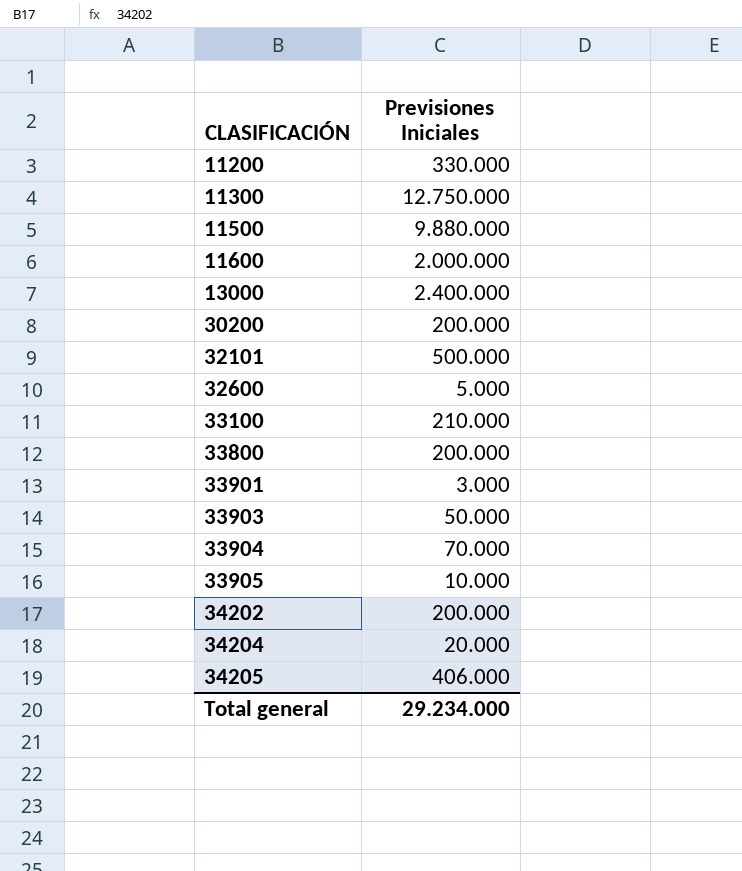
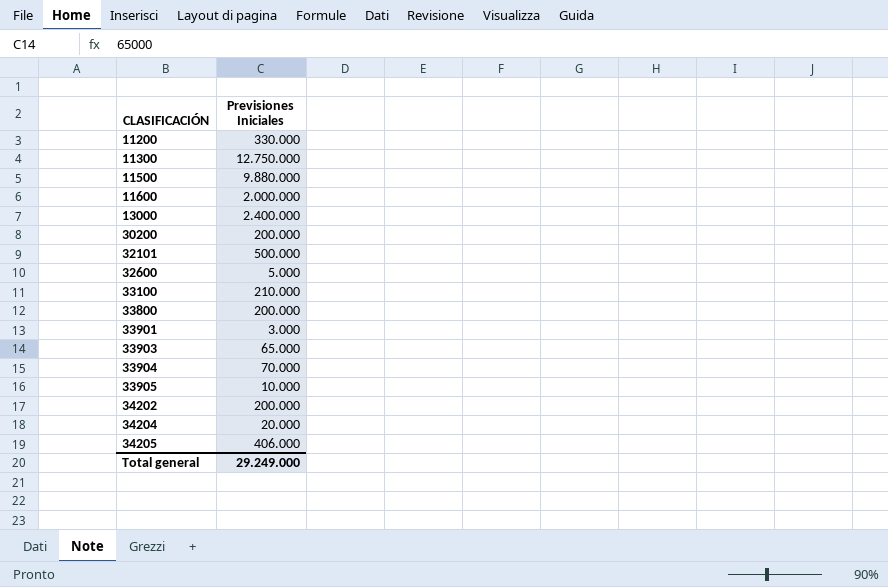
33903 | Previsiones Iniciales: 50.000 -> 65.000
Total general | Previsiones Iniciales: 29.234.000 -> 29.249.000

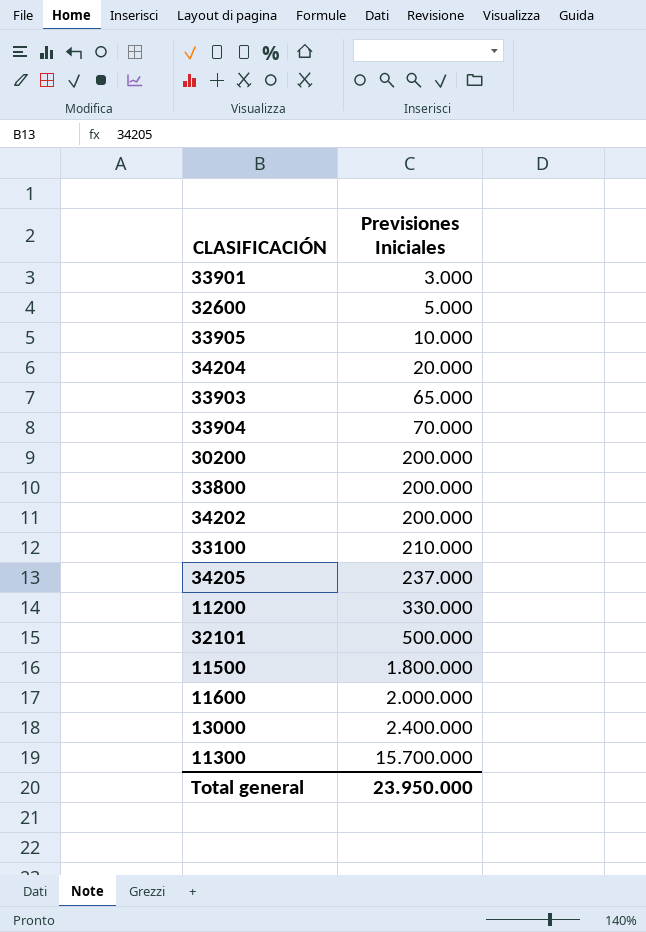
row order: CLASIFICACIÓN ascending -> Previsiones Iniciales ascending
34205 | Previsiones Iniciales: 406.000 -> 237.000
11500 | Previsiones Iniciales: 9.880.000 -> 1.800.000
11300 | Previsiones Iniciales: 12.750.000 -> 15.700.000
Total general | Previsiones Iniciales: 29.249.000 -> 23.950.000

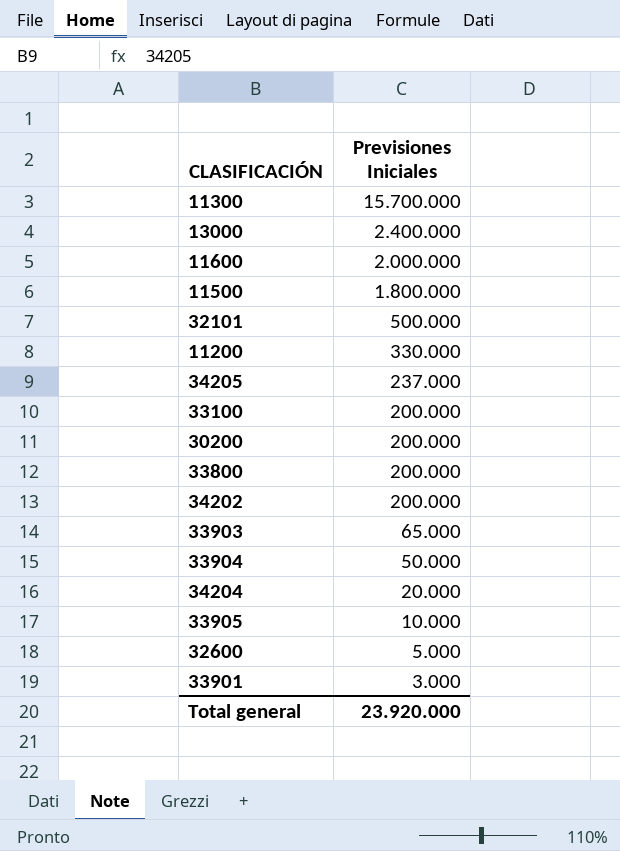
row order: Previsiones Iniciales ascending -> Previsiones Iniciales descending
33100 | Previsiones Iniciales: 210.000 -> 200.000
33904 | Previsiones Iniciales: 70.000 -> 50.000
Total general | Previsiones Iniciales: 23.950.000 -> 23.920.000

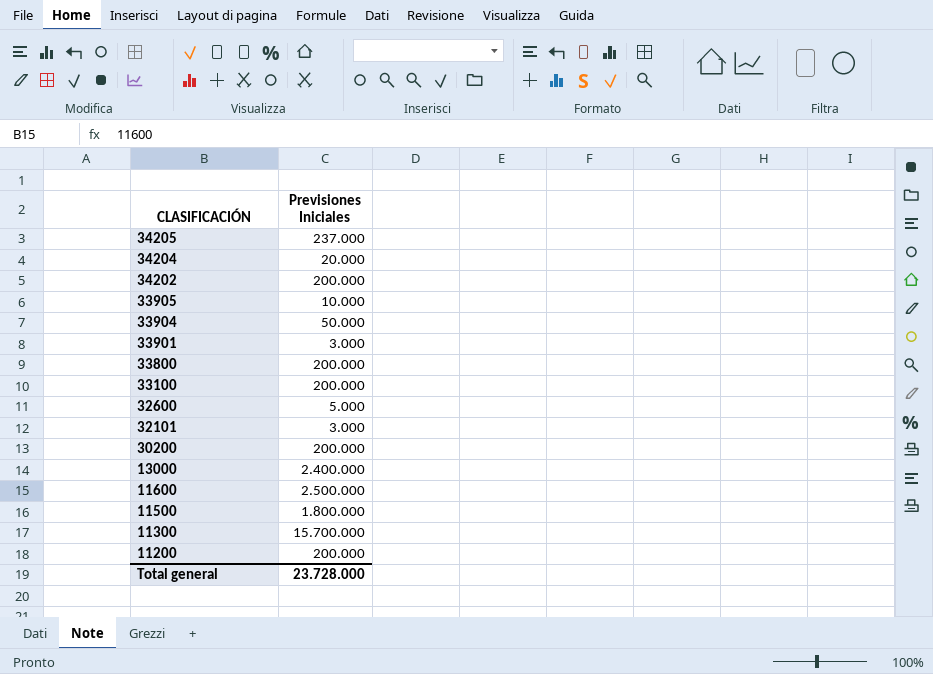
row order: Previsiones Iniciales descending -> CLASIFICACIÓN descending
row 33903: 65.000 -> none
32101 | Previsiones Iniciales: 500.000 -> 3.000
11600 | Previsiones Iniciales: 2.000.000 -> 2.500.000
11200 | Previsiones Iniciales: 330.000 -> 200.000
Total general | Previsiones Iniciales: 23.920.000 -> 23.728.000

